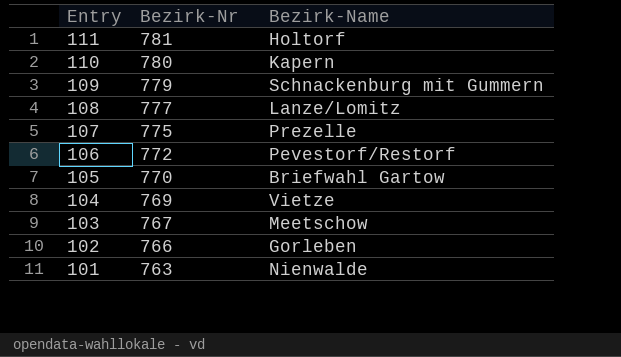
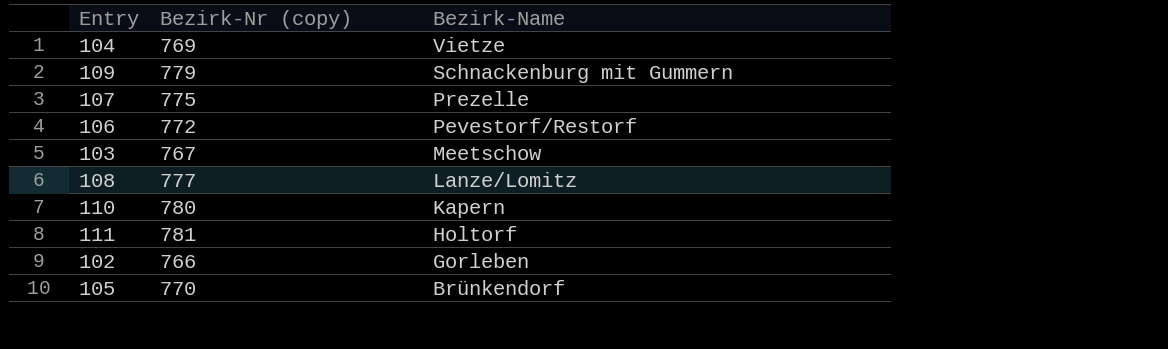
row order: Entry descending -> Bezirk-Name descending
column name: Bezirk-Nr -> Bezirk-Nr (copy)
row 101: 763 | Nienwalde -> none
105 | Bezirk-Name: Briefwahl Gartow -> Brünkendorf

